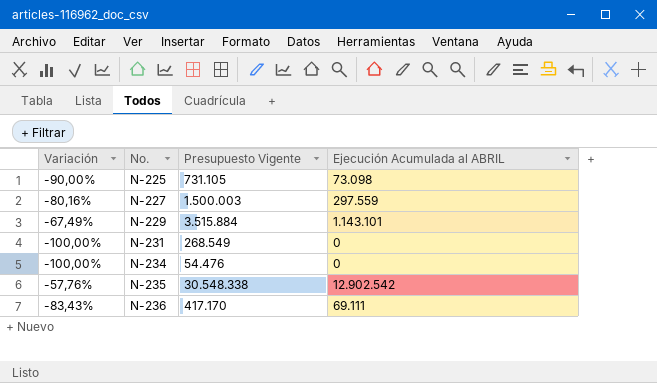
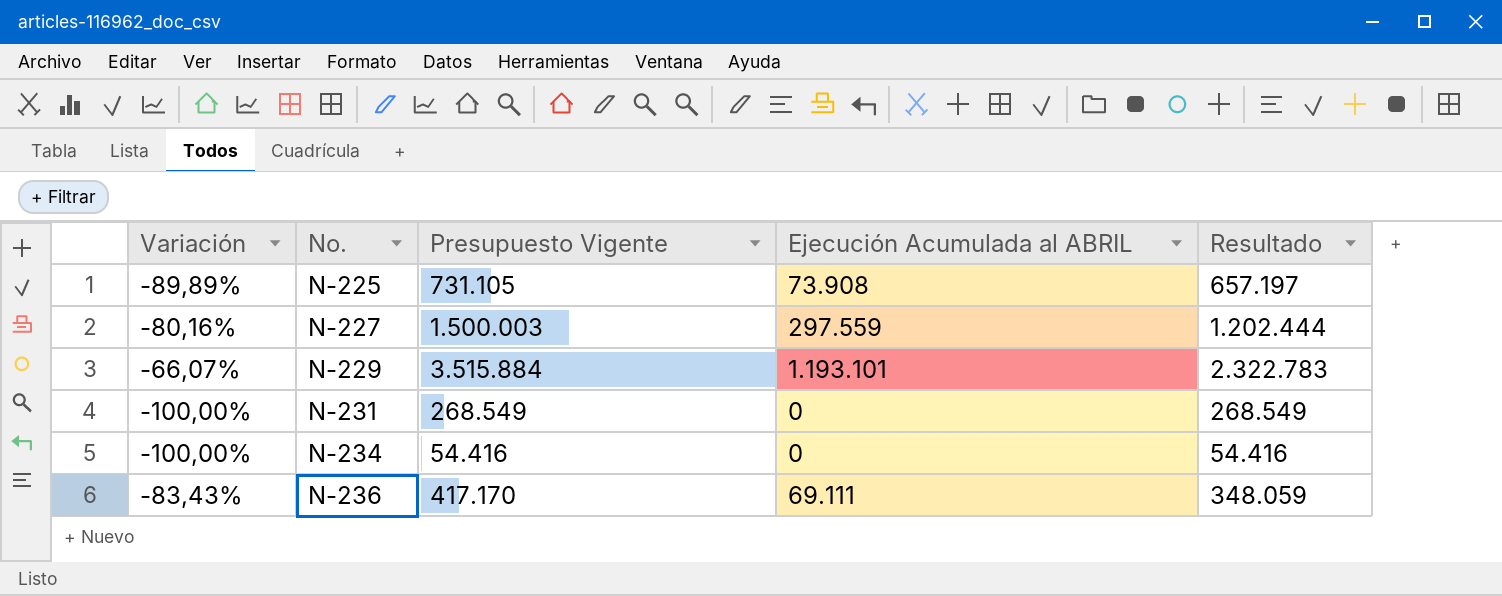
column Resultado | formula: none -> [Presupuesto Vigente] - [Ejecución Acumulada al ABRIL]
row N-235: -57,76% | 30.548.338 | 12.902.542 -> none
N-225 | Variación: -90,00% -> -89,89%
N-225 | Ejecución Acumulada al ABRIL: 73.098 -> 73.908
N-229 | Variación: -67,49% -> -66,07%
N-229 | Ejecución Acumulada al ABRIL: 1.143.101 -> 1.193.101
N-234 | Presupuesto Vigente: 54.476 -> 54.416

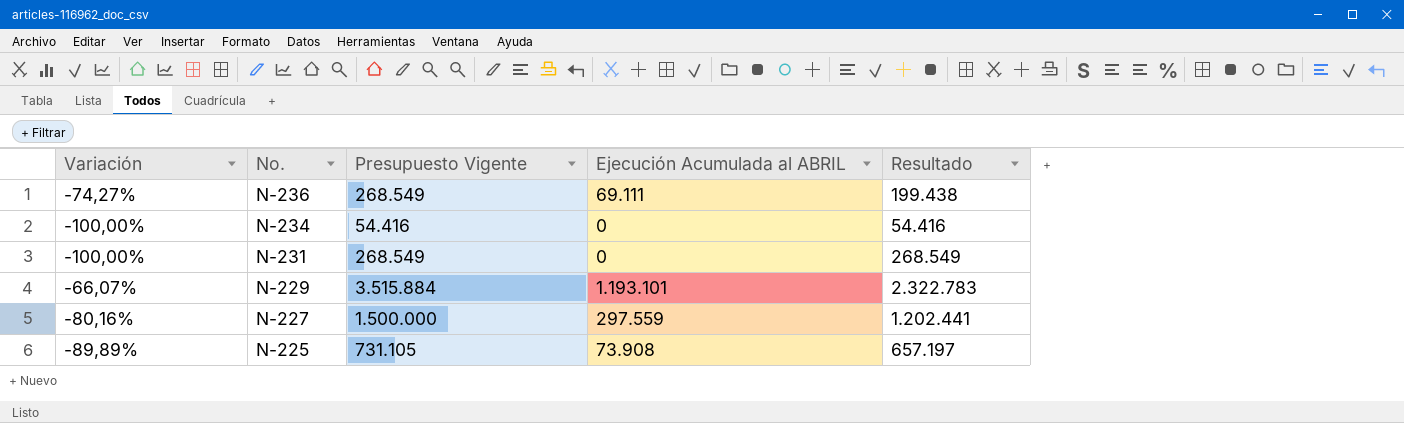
row order: No. ascending -> No. descending
N-236 | Variación: -83,43% -> -74,27%
N-236 | Presupuesto Vigente: 417.170 -> 268.549
N-236 | Resultado: 348.059 -> 199.438
N-227 | Presupuesto Vigente: 1.500.003 -> 1.500.000
N-227 | Resultado: 1.202.444 -> 1.202.441

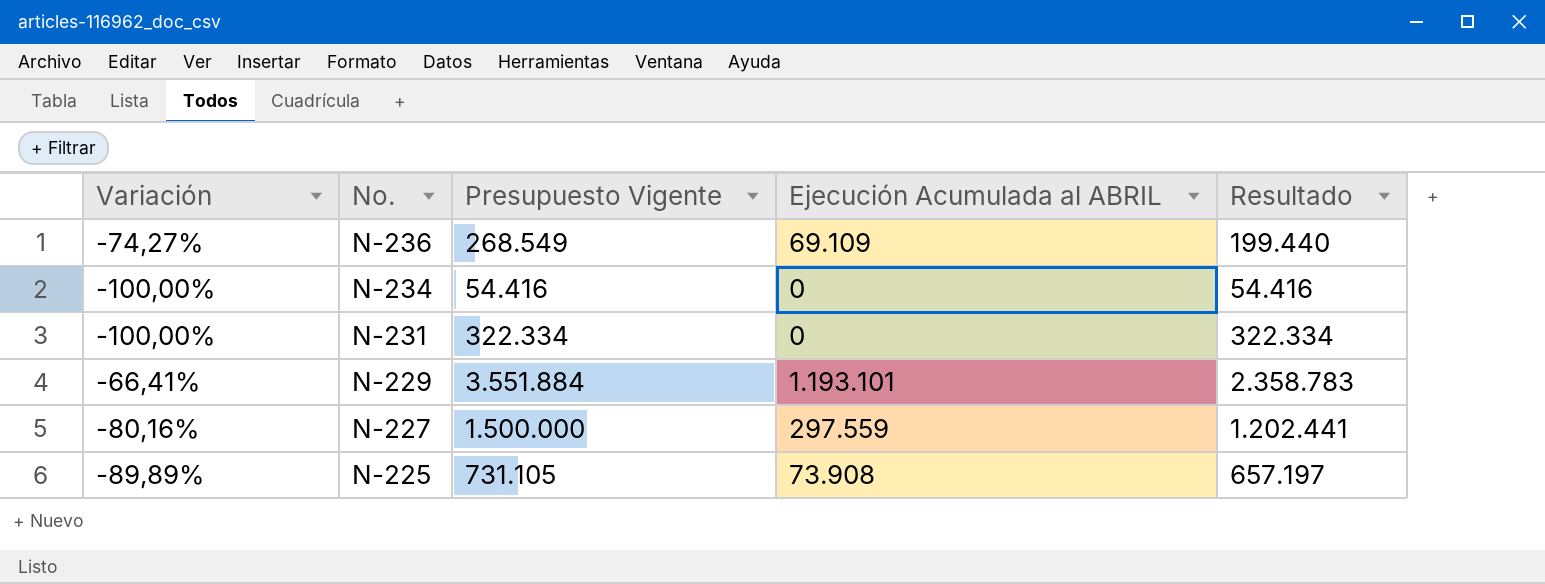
N-236 | Ejecución Acumulada al ABRIL: 69.111 -> 69.109
N-236 | Resultado: 199.438 -> 199.440
N-231 | Presupuesto Vigente: 268.549 -> 322.334
N-231 | Resultado: 268.549 -> 322.334
N-229 | Variación: -66,07% -> -66,41%
N-229 | Presupuesto Vigente: 3.515.884 -> 3.551.884
N-229 | Resultado: 2.322.783 -> 2.358.783

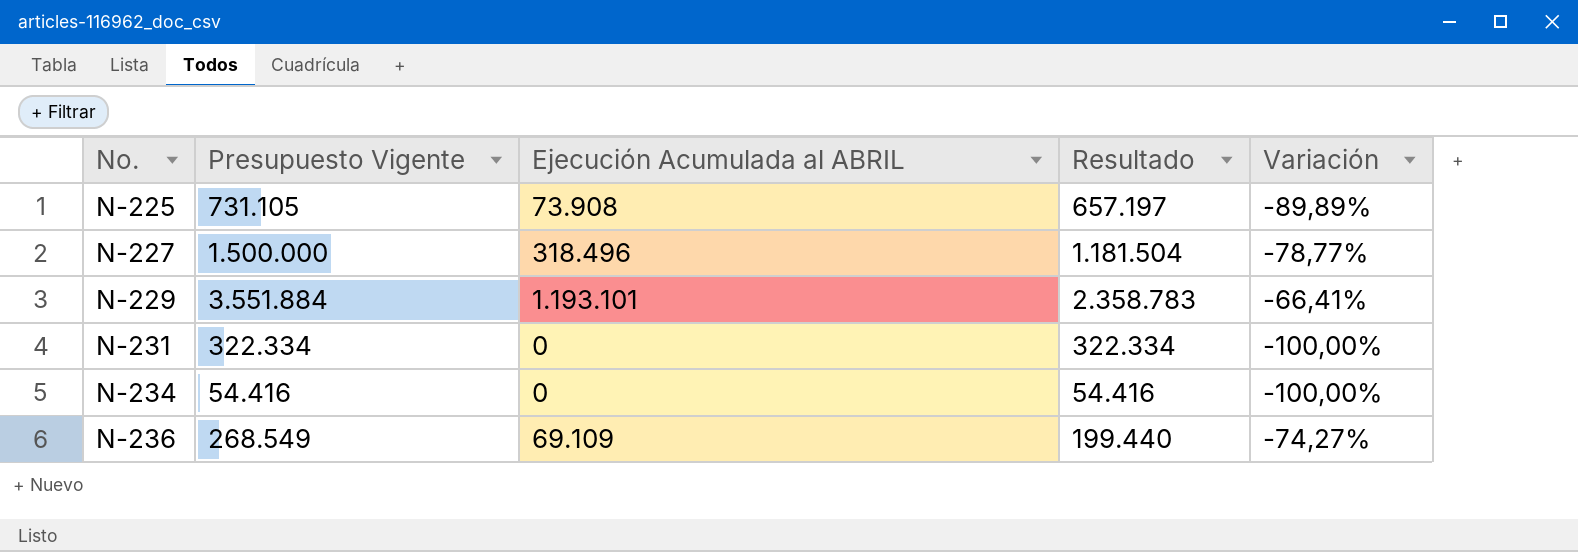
row order: No. descending -> No. ascending
column Variación | position: 1 -> 5
N-227 | Ejecución Acumulada al ABRIL: 297.559 -> 318.496
N-227 | Resultado: 1.202.441 -> 1.181.504
N-227 | Variación: -80,16% -> -78,77%

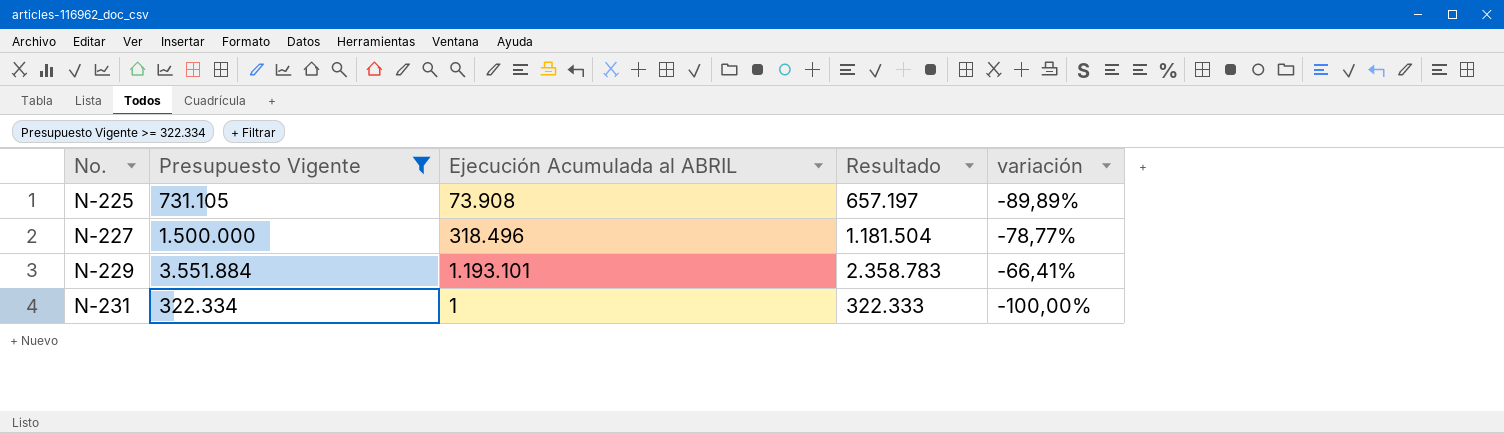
filter: none -> Presupuesto Vigente >= 322.334
column name: Variación -> variación
N-231 | Ejecución Acumulada al ABRIL: 0 -> 1
N-231 | Resultado: 322.334 -> 322.333

